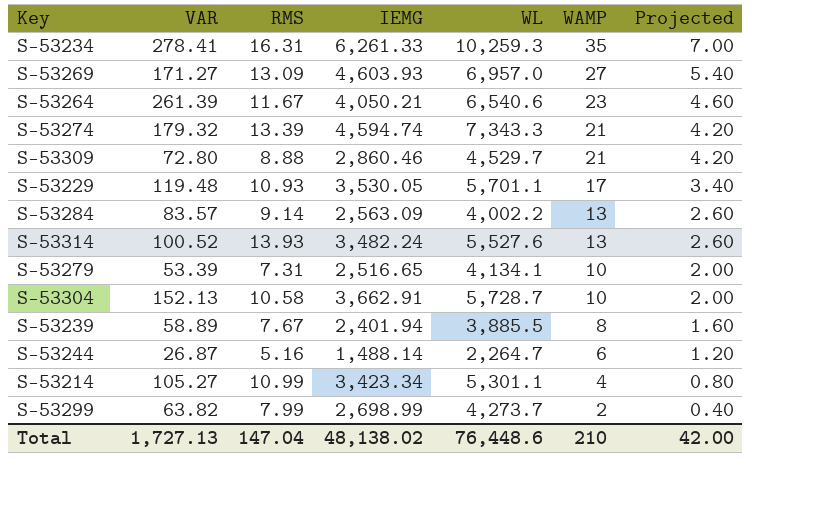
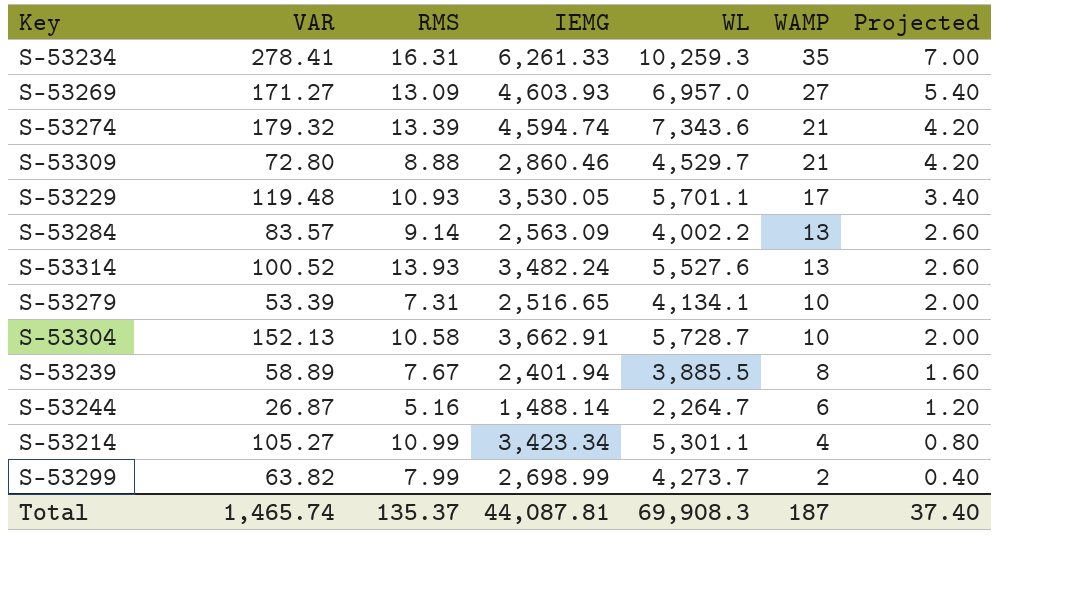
row S-53264: 261.39 | 11.67 | 4,050.21 | 6,540.6 | 23 | 4.60 -> none
S-53274 | WL: 7,343.3 -> 7,343.6
Total | VAR: 1,727.13 -> 1,465.74
Total | RMS: 147.04 -> 135.37
Total | IEMG: 48,138.02 -> 44,087.81
Total | WL: 76,448.6 -> 69,908.3
Total | WAMP: 210 -> 187
Total | Projected: 42.00 -> 37.40

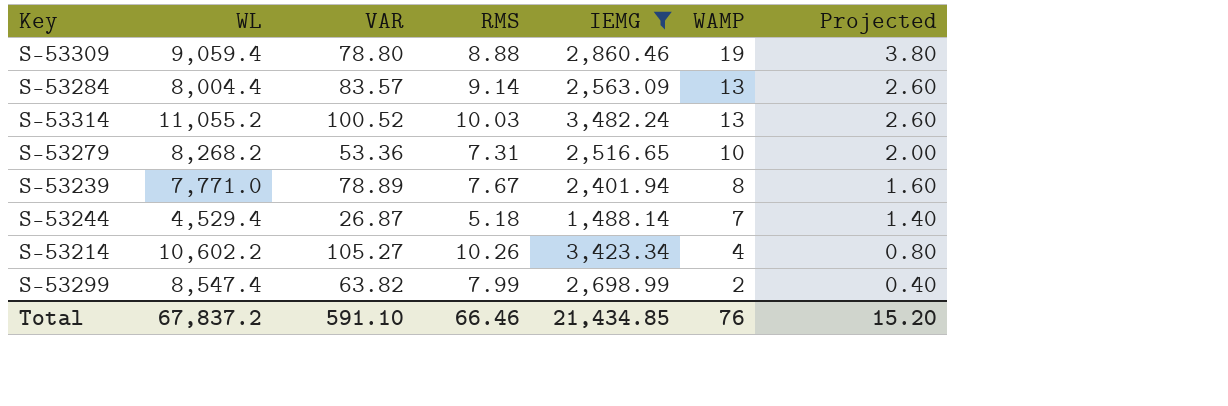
filter: none -> IEMG <= 3,482.24
column WL | position: 5 -> 2
S-53309 | WL: 4,529.7 -> 9,059.4
S-53309 | VAR: 72.80 -> 78.80
S-53309 | WAMP: 21 -> 19
S-53309 | Projected: 4.20 -> 3.80
S-53284 | WL: 4,002.2 -> 8,004.4
S-53314 | WL: 5,527.6 -> 11,055.2
S-53314 | RMS: 13.93 -> 10.03
S-53279 | WL: 4,134.1 -> 8,268.2
S-53279 | VAR: 53.39 -> 53.36
S-53239 | WL: 3,885.5 -> 7,771.0
S-53239 | VAR: 58.89 -> 78.89
S-53244 | WL: 2,264.7 -> 4,529.4
S-53244 | RMS: 5.16 -> 5.18
S-53244 | WAMP: 6 -> 7
S-53244 | Projected: 1.20 -> 1.40
S-53214 | WL: 5,301.1 -> 10,602.2
S-53214 | RMS: 10.99 -> 10.26
S-53299 | WL: 4,273.7 -> 8,547.4
Total | WL: 69,908.3 -> 67,837.2
Total | VAR: 1,465.74 -> 591.10
Total | RMS: 135.37 -> 66.46
Total | IEMG: 44,087.81 -> 21,434.85
Total | WAMP: 187 -> 76
Total | Projected: 37.40 -> 15.20

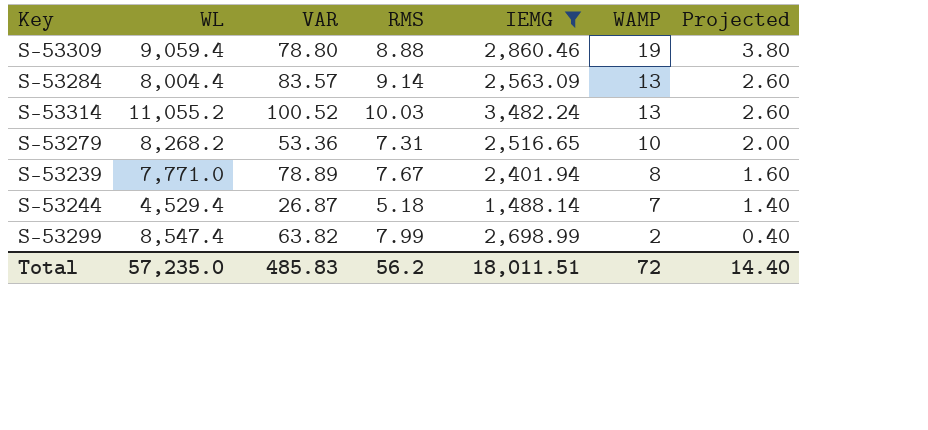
row S-53214: 10,602.2 | 105.27 | 10.26 | 3,423.34 | 4 | 0.80 -> none
Total | WL: 67,837.2 -> 57,235.0
Total | VAR: 591.10 -> 485.83
Total | RMS: 66.46 -> 56.2
Total | IEMG: 21,434.85 -> 18,011.51
Total | WAMP: 76 -> 72
Total | Projected: 15.20 -> 14.40

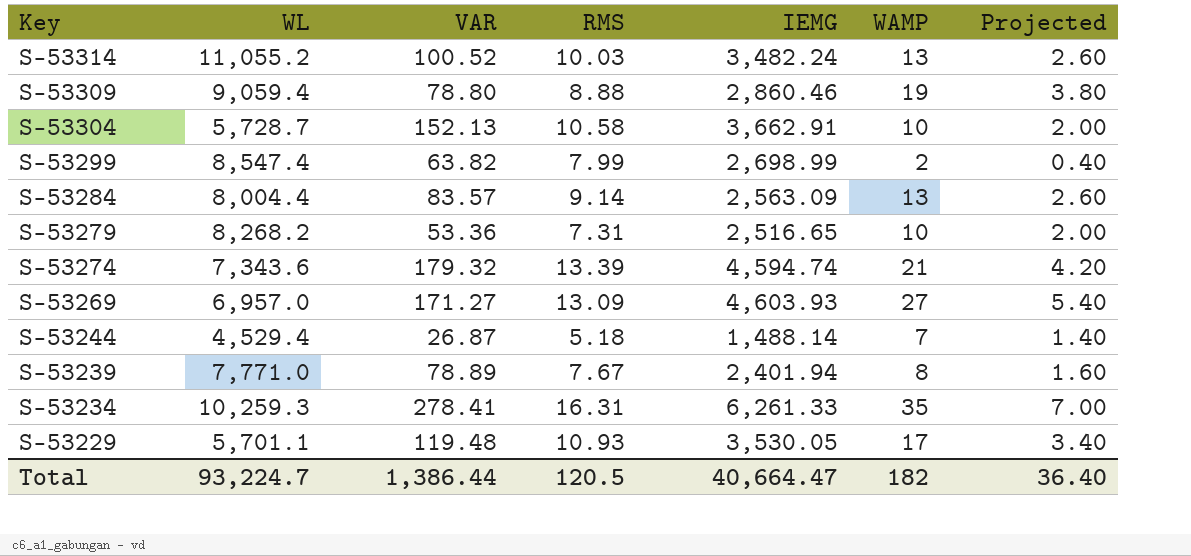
filter: IEMG <= 3,482.24 -> none
row order: WAMP descending -> Key descending
Total | WL: 57,235.0 -> 93,224.7
Total | VAR: 485.83 -> 1,386.44
Total | RMS: 56.2 -> 120.5
Total | IEMG: 18,011.51 -> 40,664.47
Total | WAMP: 72 -> 182
Total | Projected: 14.40 -> 36.40

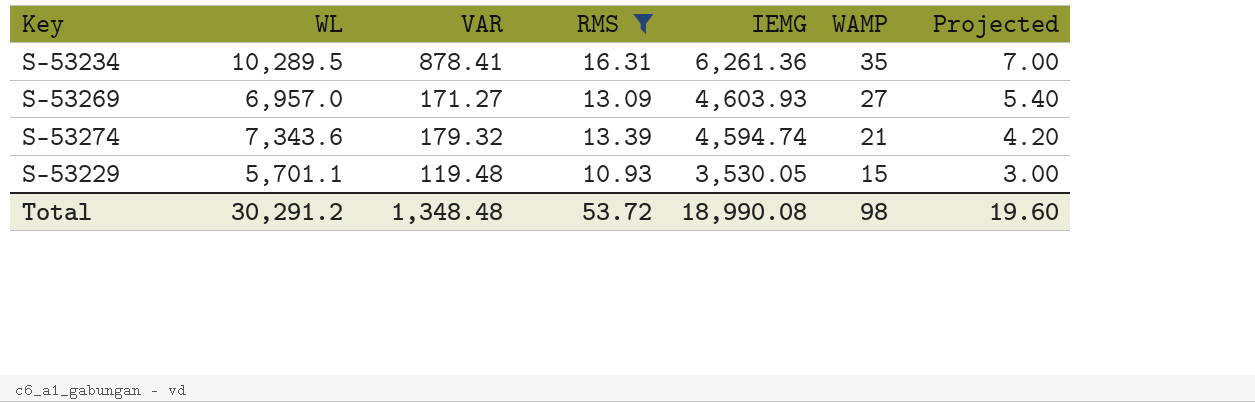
filter: none -> RMS >= 10.93
row order: Key descending -> IEMG descending
S-53234 | WL: 10,259.3 -> 10,289.5
S-53234 | VAR: 278.41 -> 878.41
S-53234 | IEMG: 6,261.33 -> 6,261.36
S-53229 | WAMP: 17 -> 15
S-53229 | Projected: 3.40 -> 3.00
Total | WL: 93,224.7 -> 30,291.2
Total | VAR: 1,386.44 -> 1,348.48
Total | RMS: 120.5 -> 53.72
Total | IEMG: 40,664.47 -> 18,990.08
Total | WAMP: 182 -> 98
Total | Projected: 36.40 -> 19.60

